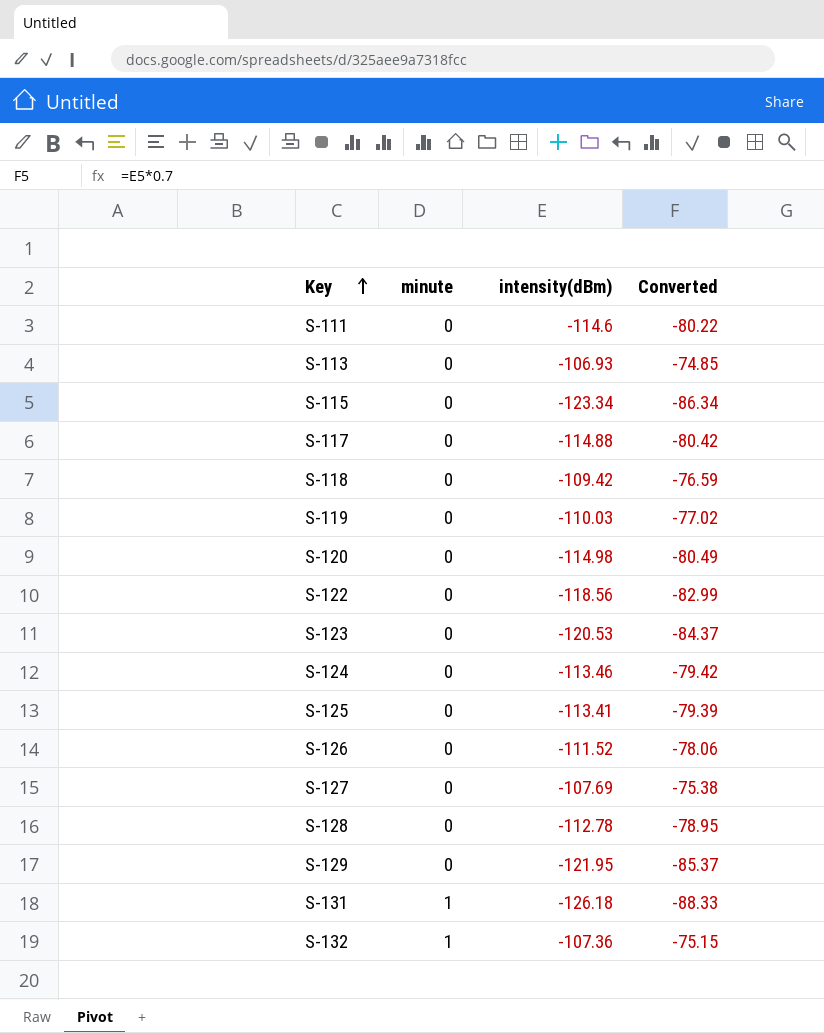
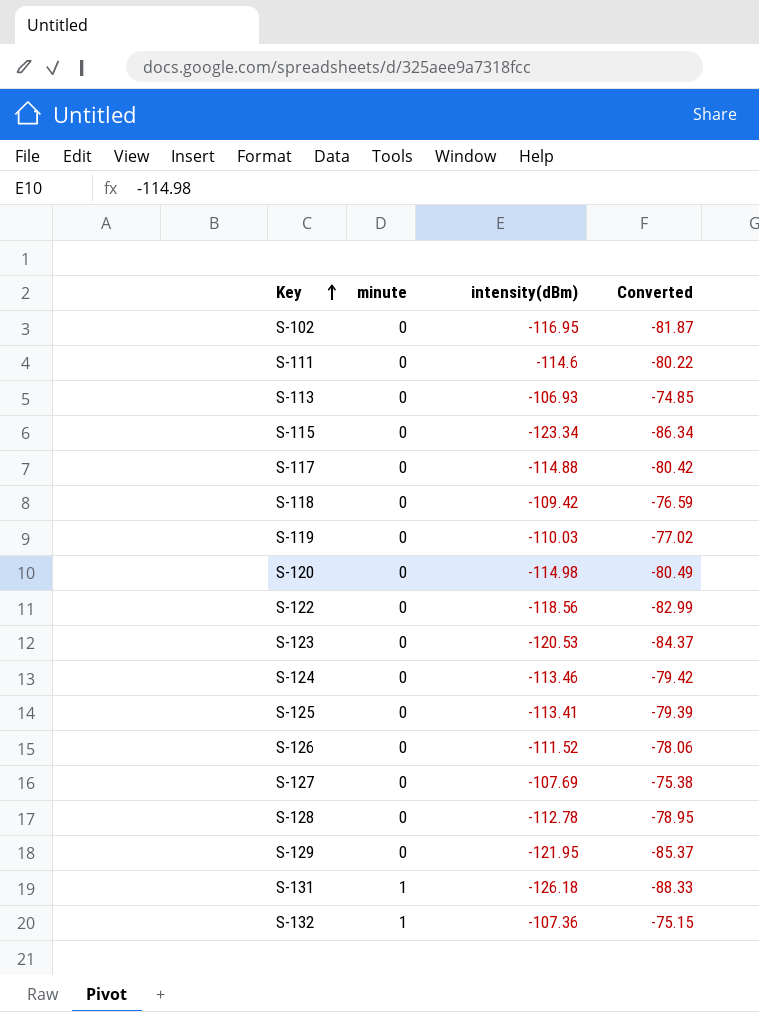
row S-102: none -> 0 | -116.95 | -81.87

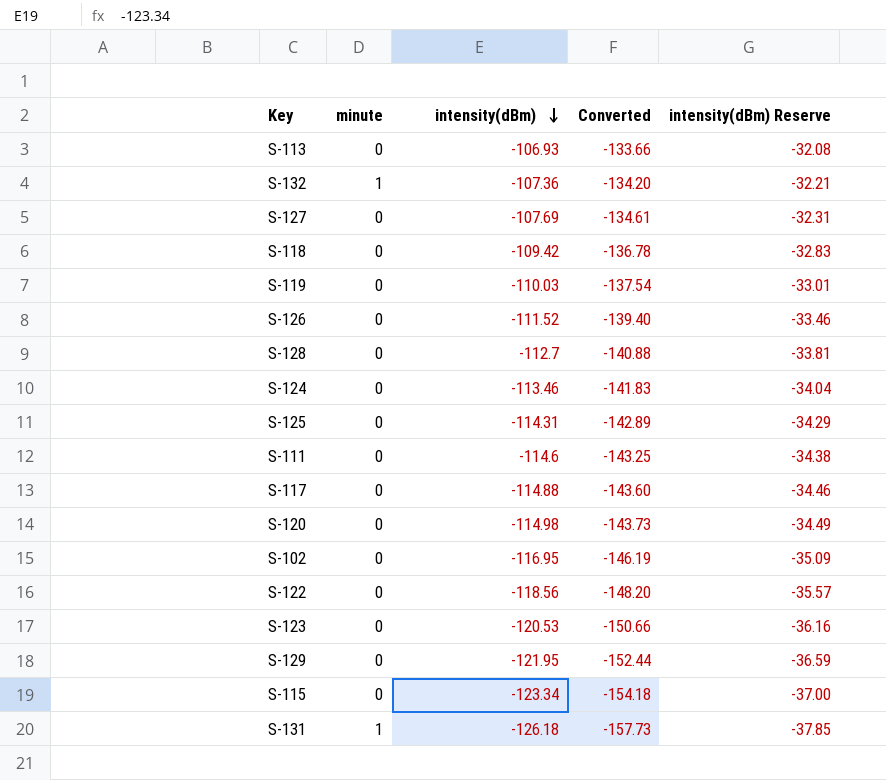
row order: Key ascending -> intensity(dBm) descending
column Converted | formula: [intensity(dBm)] * 0.7 -> [intensity(dBm)] * 1.25
column intensity(dBm) Reserve | formula: none -> [intensity(dBm)] * 0.3
S-128 | intensity(dBm): -112.78 -> -112.7
S-125 | intensity(dBm): -113.41 -> -114.31

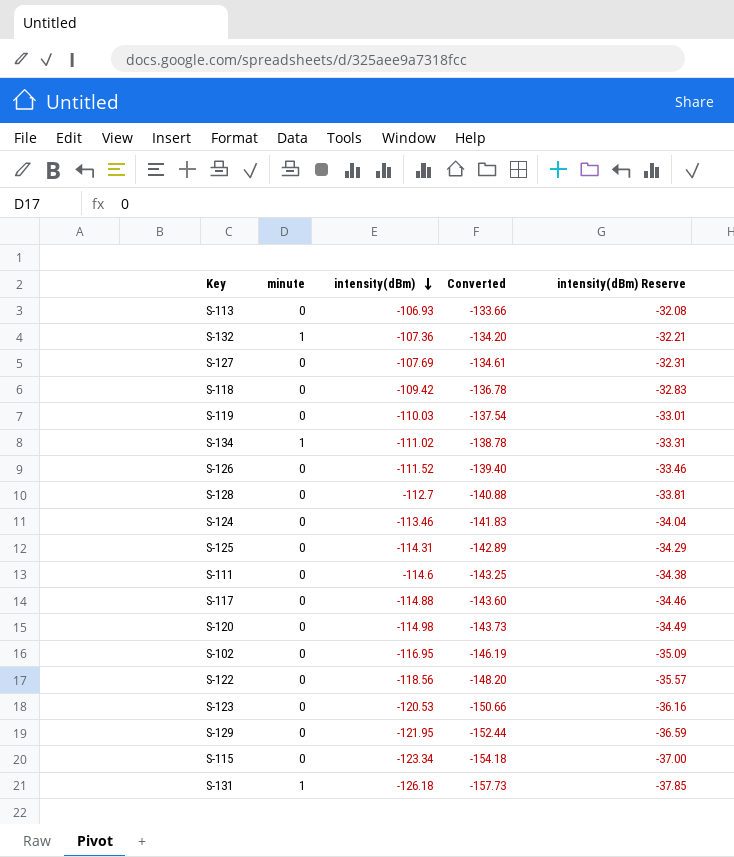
row S-134: none -> 1 | -111.02 | -138.78 | -33.31

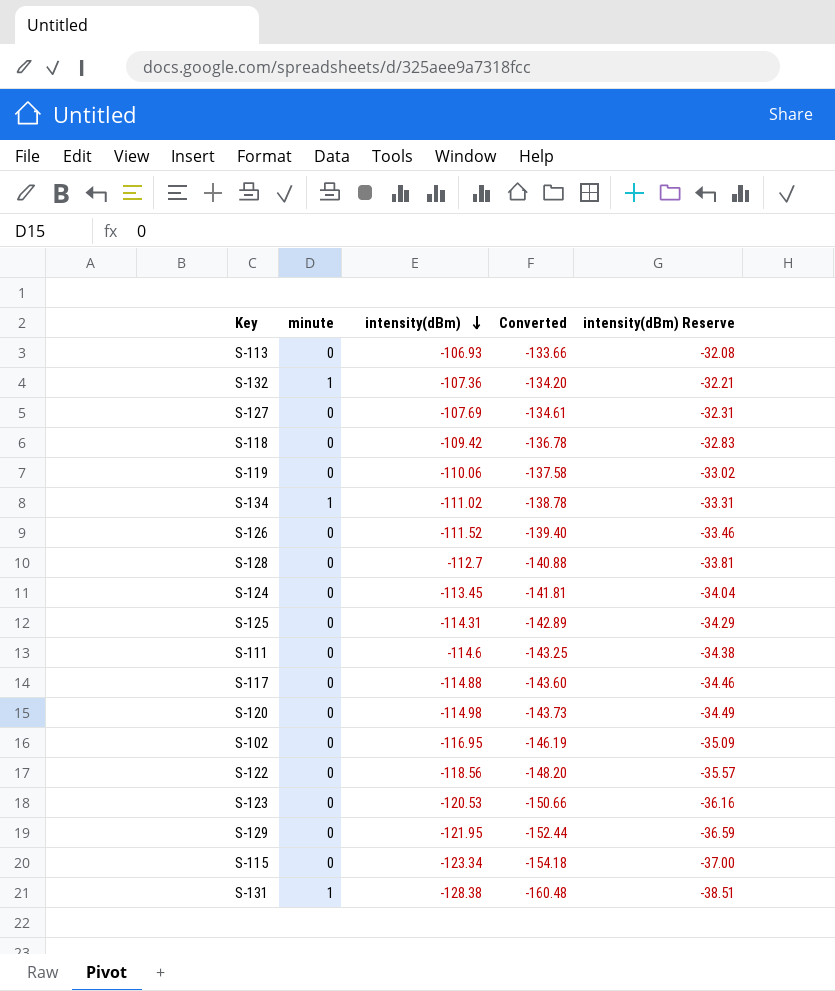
S-119 | intensity(dBm): -110.03 -> -110.06
S-119 | Converted: -137.54 -> -137.58
S-119 | intensity(dBm) Reserve: -33.01 -> -33.02
S-124 | intensity(dBm): -113.46 -> -113.45
S-124 | Converted: -141.83 -> -141.81
S-131 | intensity(dBm): -126.18 -> -128.38
S-131 | Converted: -157.73 -> -160.48
S-131 | intensity(dBm) Reserve: -37.85 -> -38.51

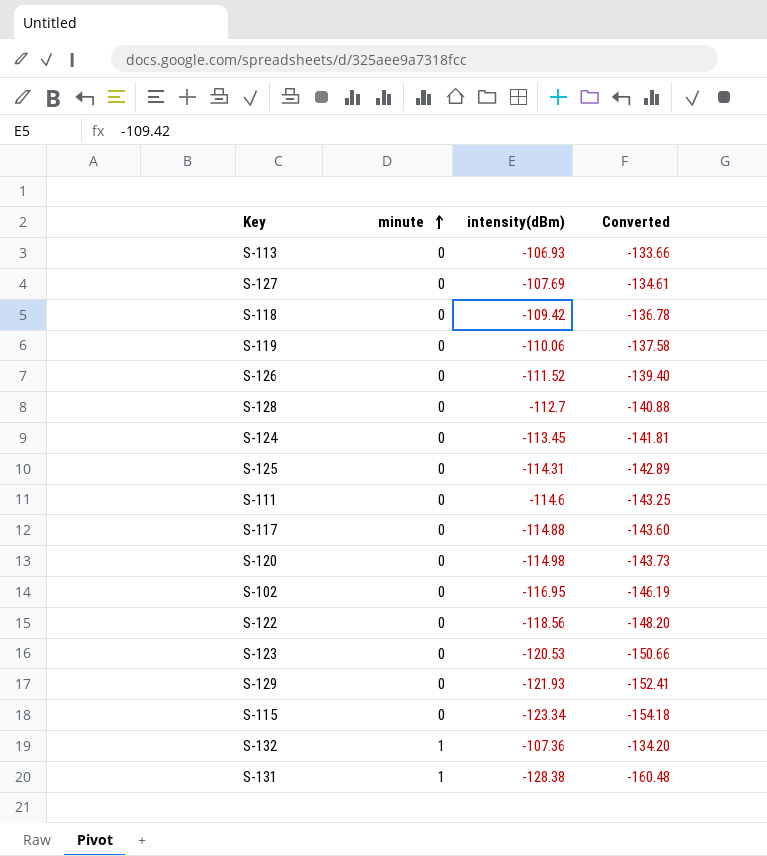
row order: intensity(dBm) descending -> minute ascending
column intensity(dBm) Reserve | formula: [intensity(dBm)] * 0.3 -> none
row S-134: 1 | -111.02 | -138.78 | -33.31 -> none
S-129 | intensity(dBm): -121.95 -> -121.93
S-129 | Converted: -152.44 -> -152.41

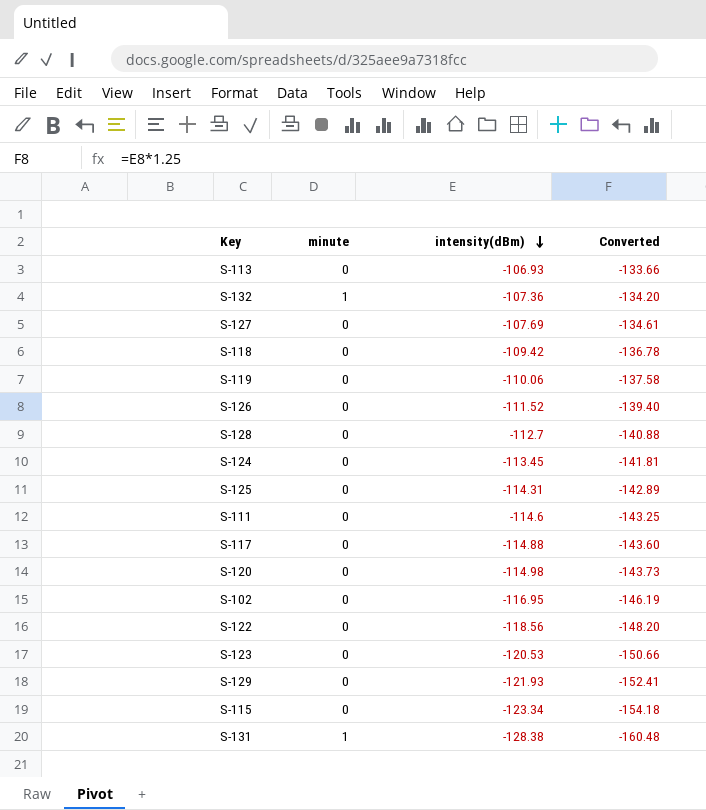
row order: minute ascending -> intensity(dBm) descending

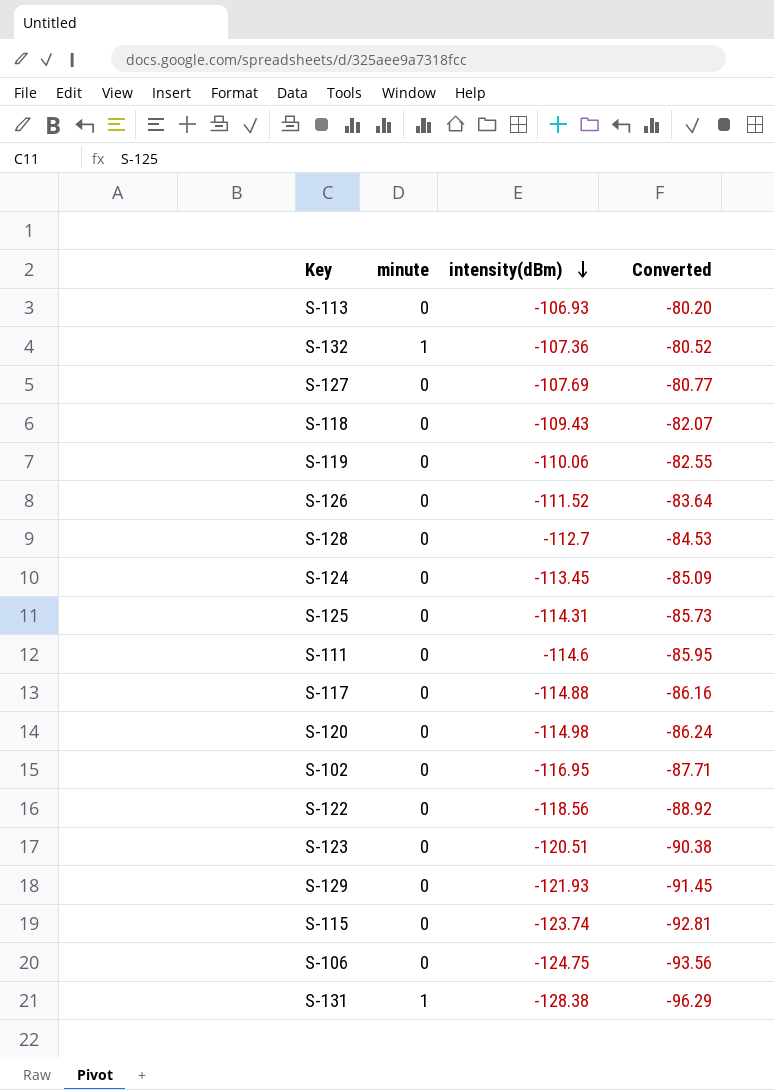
column Converted | formula: [intensity(dBm)] * 1.25 -> [intensity(dBm)] * 0.75
S-118 | intensity(dBm): -109.42 -> -109.43
S-123 | intensity(dBm): -120.53 -> -120.51
S-115 | intensity(dBm): -123.34 -> -123.74
row S-106: none -> 0 | -124.75 | -93.56

